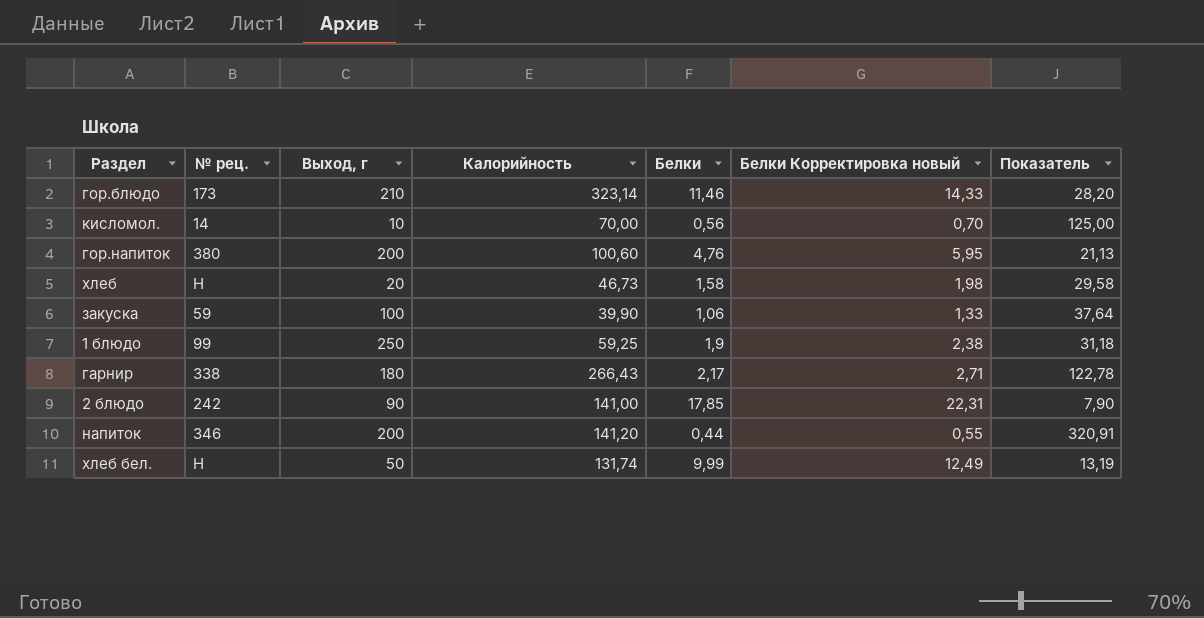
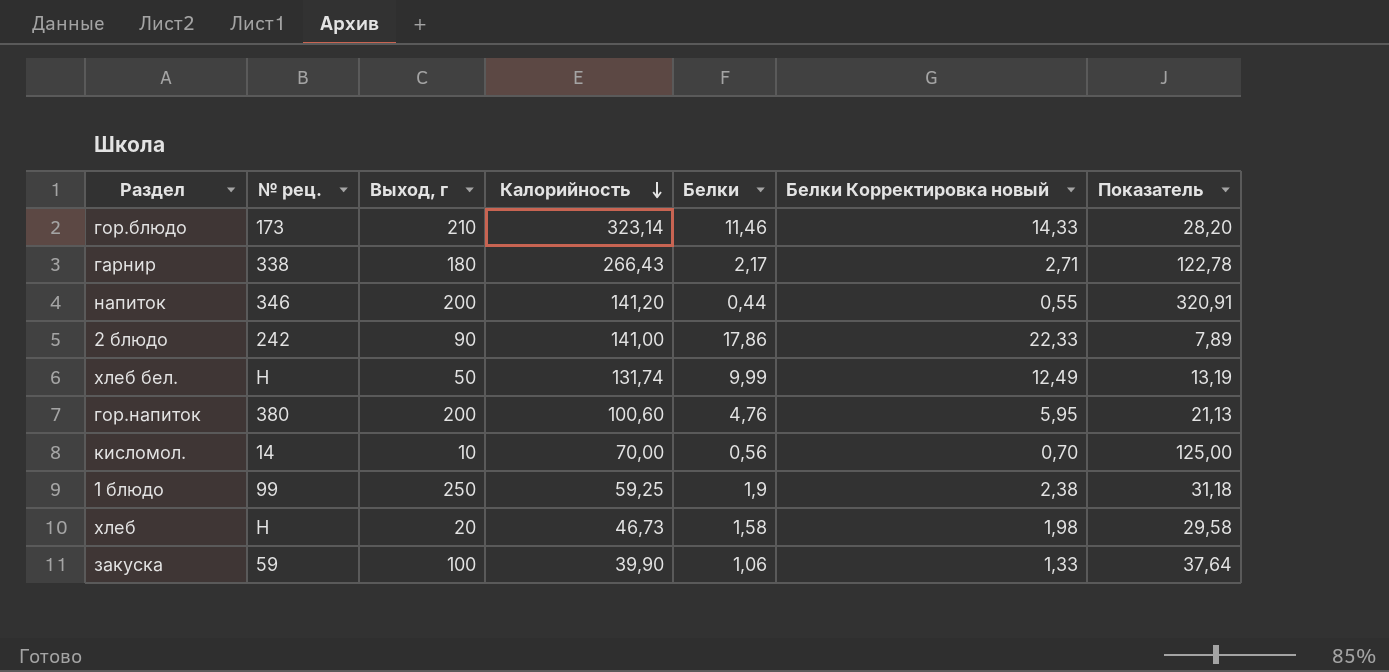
row order: none -> Калорийность descending
2 блюдо | Белки: 17,85 -> 17,86
2 блюдо | Белки Корректировка новый: 22,31 -> 22,33
2 блюдо | Показатель: 7,90 -> 7,89

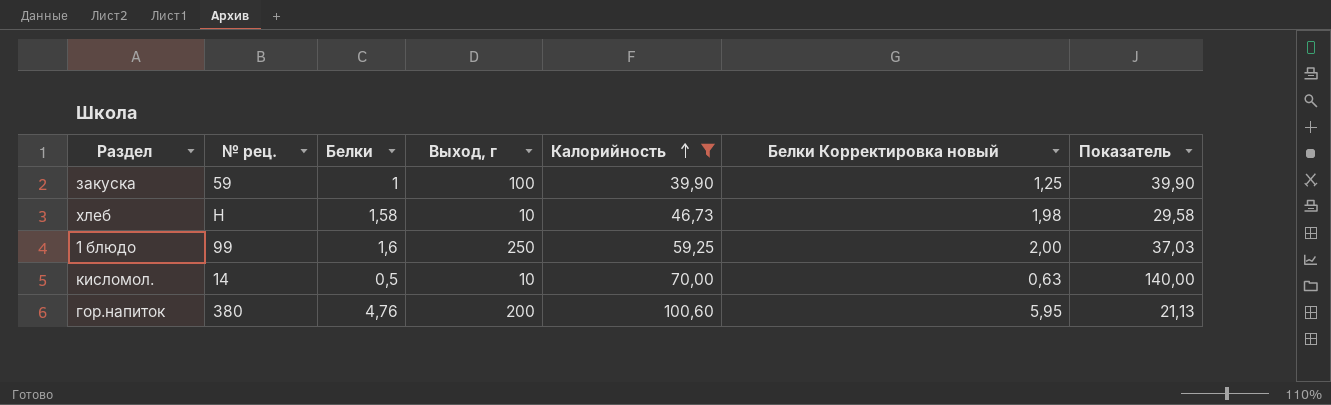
filter: none -> Калорийность <= 100,60
row order: Калорийность descending -> Калорийность ascending
column Белки | position: 5 -> 3
закуска | Белки: 1,06 -> 1
закуска | Белки Корректировка новый: 1,33 -> 1,25
закуска | Показатель: 37,64 -> 39,90
хлеб | Выход, г: 20 -> 10
1 блюдо | Белки: 1,9 -> 1,6
1 блюдо | Белки Корректировка новый: 2,38 -> 2,00
1 блюдо | Показатель: 31,18 -> 37,03
кисломол. | Белки: 0,56 -> 0,5
кисломол. | Белки Корректировка новый: 0,70 -> 0,63
кисломол. | Показатель: 125,00 -> 140,00

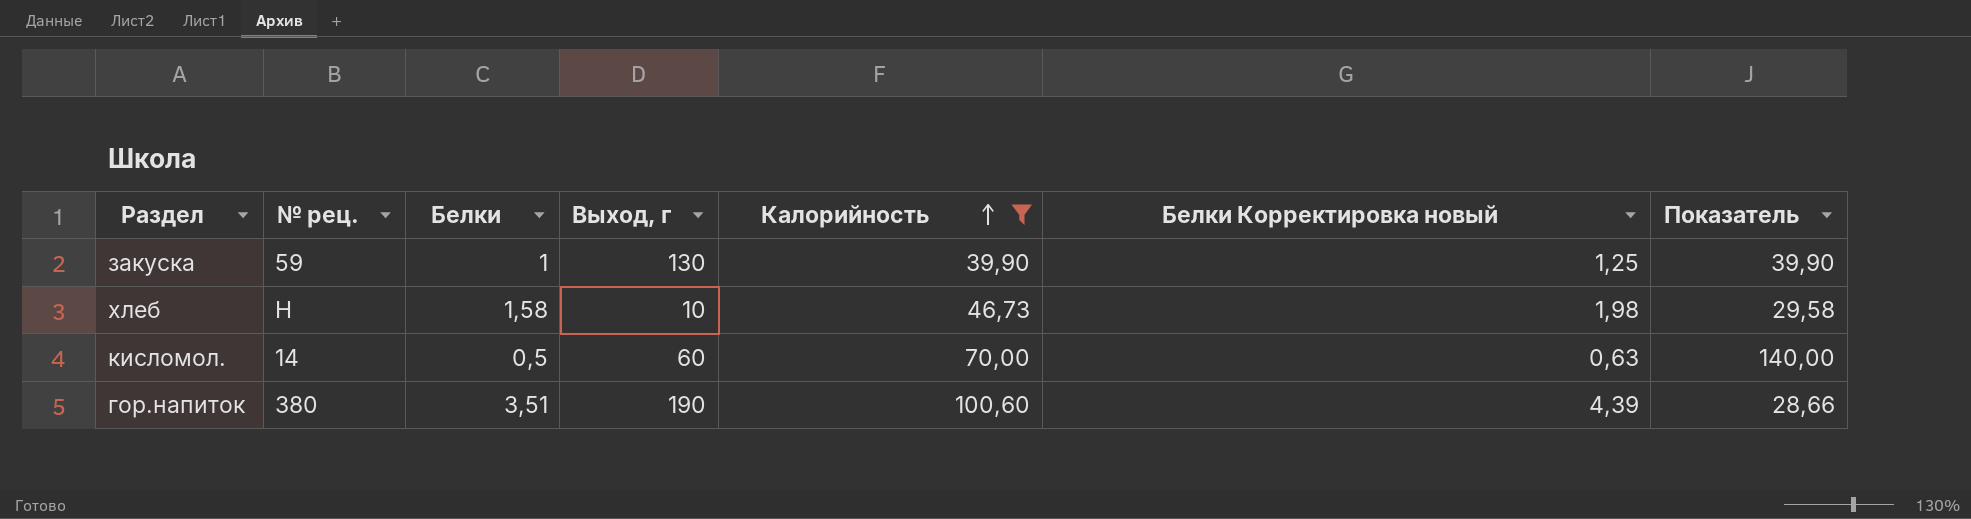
row 1 блюдо: 99 | 1,6 | 250 | 59,25 | 2,00 | 37,03 -> none
закуска | Выход, г: 100 -> 130
кисломол. | Выход, г: 10 -> 60
гор.напиток | Белки: 4,76 -> 3,51
гор.напиток | Выход, г: 200 -> 190
гор.напиток | Белки Корректировка новый: 5,95 -> 4,39
гор.напиток | Показатель: 21,13 -> 28,66

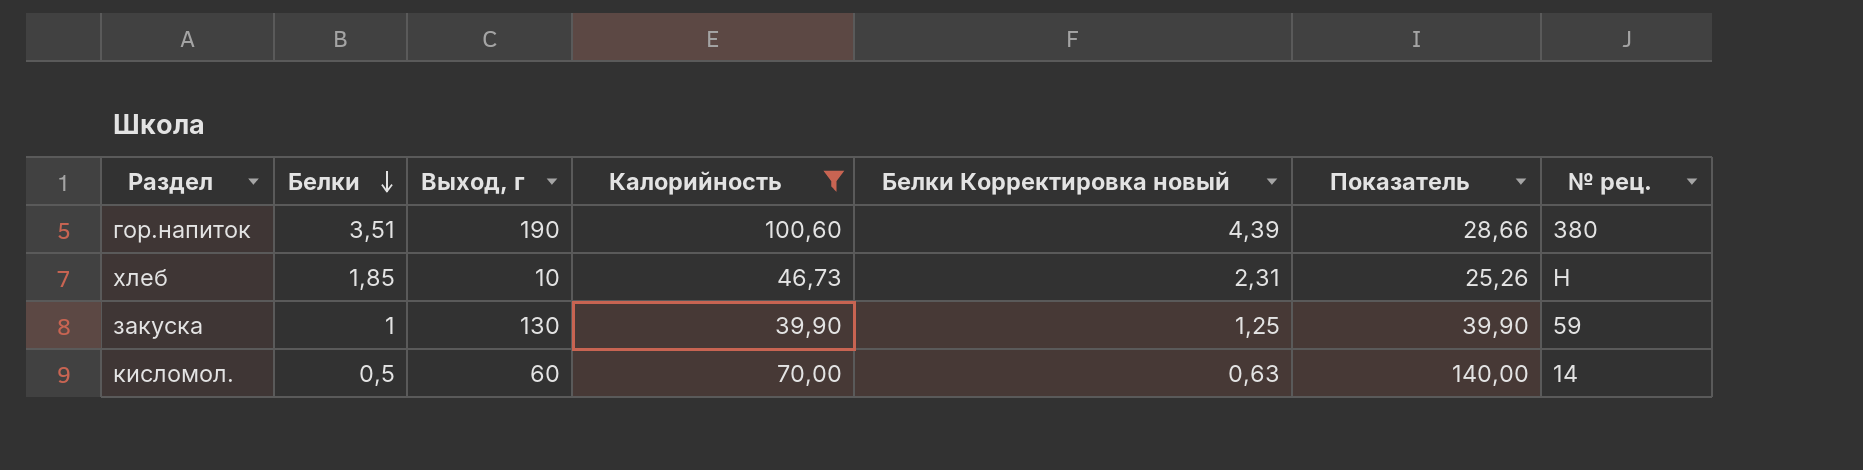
row order: Калорийность ascending -> Белки descending
column № рец. | position: 2 -> 7
хлеб | Белки: 1,58 -> 1,85
хлеб | Белки Корректировка новый: 1,98 -> 2,31
хлеб | Показатель: 29,58 -> 25,26

